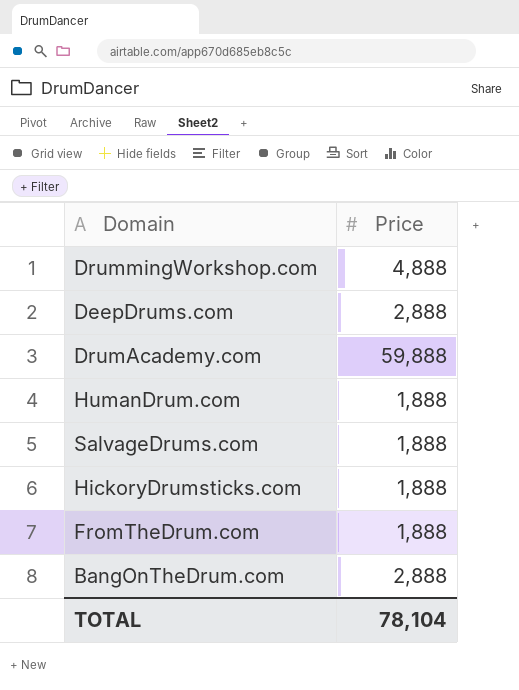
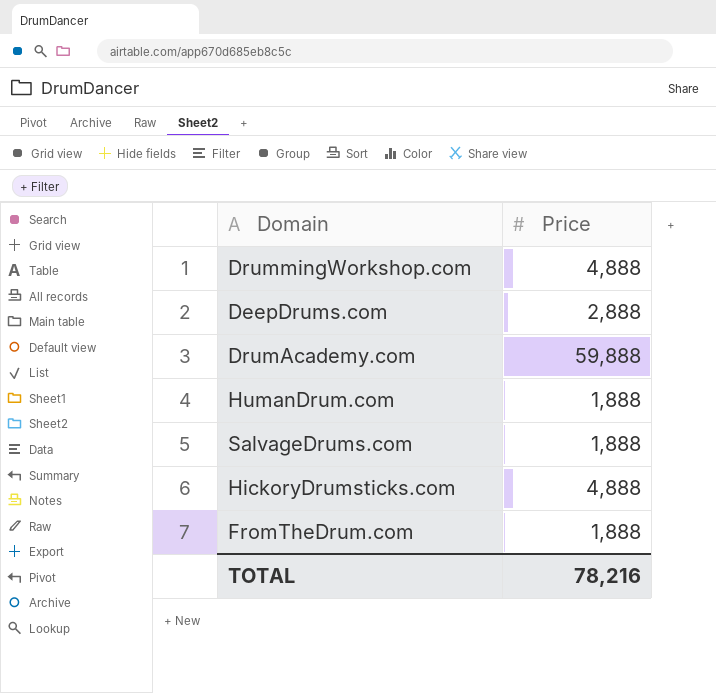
row BangOnTheDrum.com: 2,888 -> none
HickoryDrumsticks.com | Price: 1,888 -> 4,888
TOTAL | Price: 78,104 -> 78,216

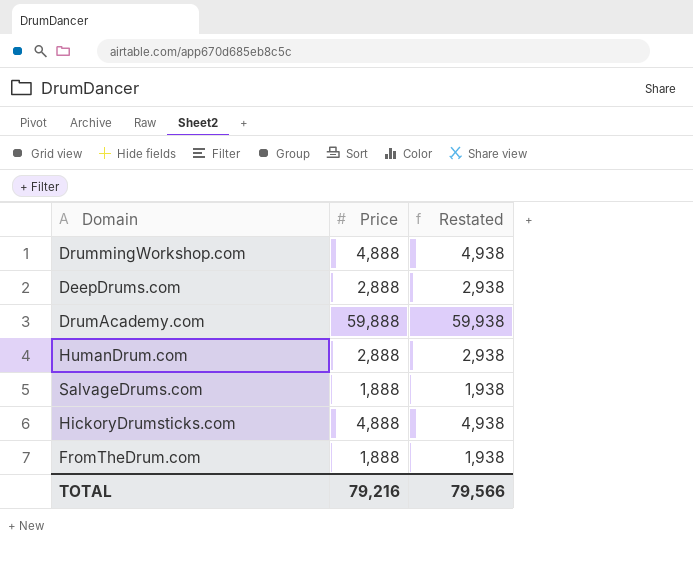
column Restated | formula: none -> [Price] + 50
HumanDrum.com | Price: 1,888 -> 2,888
TOTAL | Price: 78,216 -> 79,216

